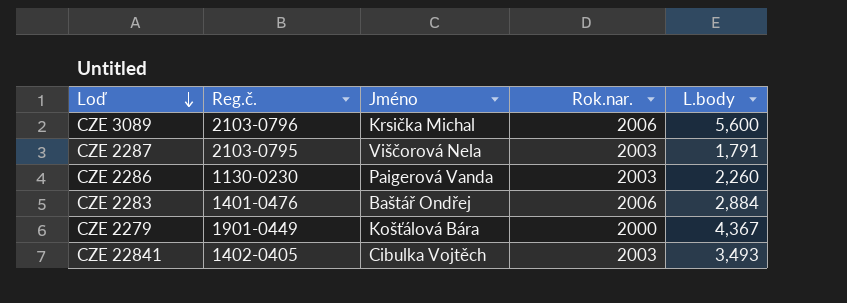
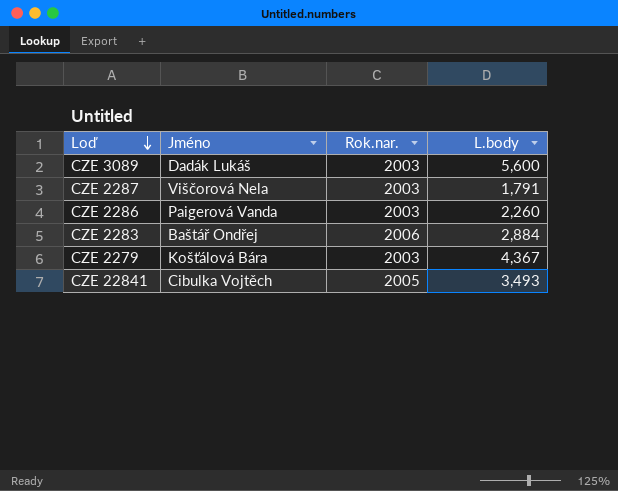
column Reg.č. | position: 2 -> none
CZE 3089 | Jméno: Krsička Michal -> Dadák Lukáš
CZE 3089 | Rok.nar.: 2006 -> 2003
CZE 2279 | Rok.nar.: 2000 -> 2003
CZE 22841 | Rok.nar.: 2003 -> 2005

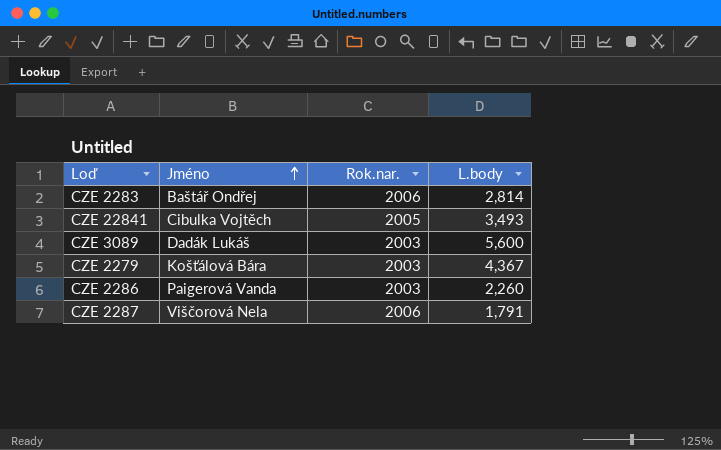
row order: Loď descending -> Jméno ascending
CZE 2283 | L.body: 2,884 -> 2,814
CZE 2287 | Rok.nar.: 2003 -> 2006

